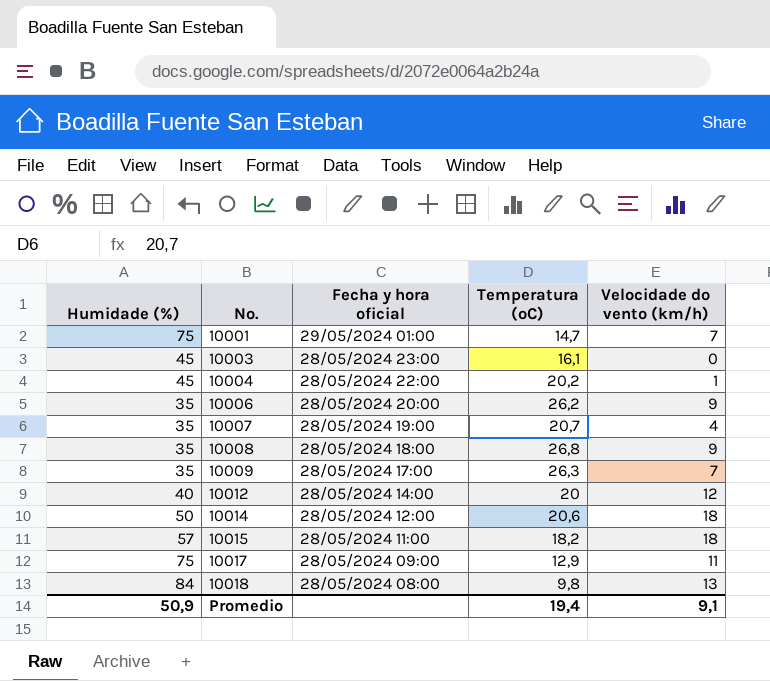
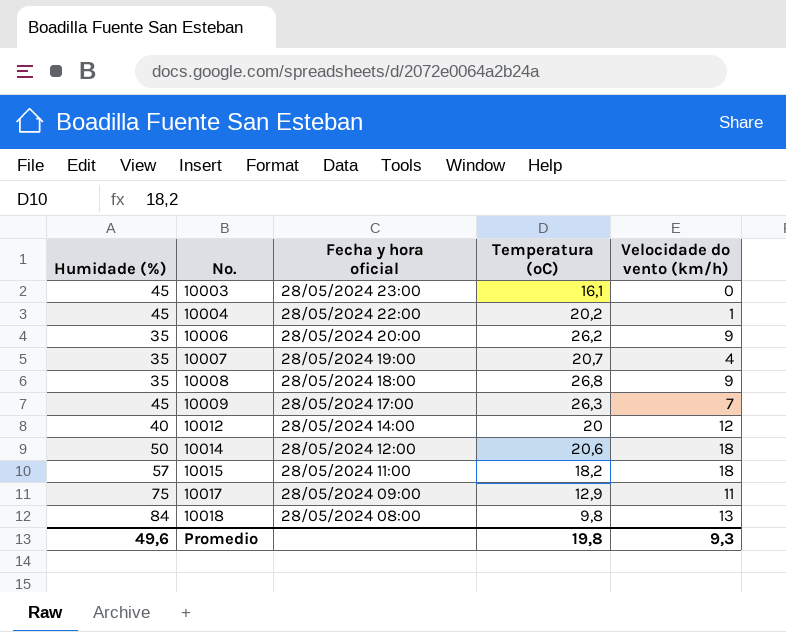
row 10001: 75 | 29/05/2024 01:00 | 14,7 | 7 -> none
10009 | Humidade (%): 35 -> 45
Promedio | Humidade (%): 50,9 -> 49,6
Promedio | Temperatura (ºC): 19,4 -> 19,8
Promedio | Velocidade do vento (km/h): 9,1 -> 9,3

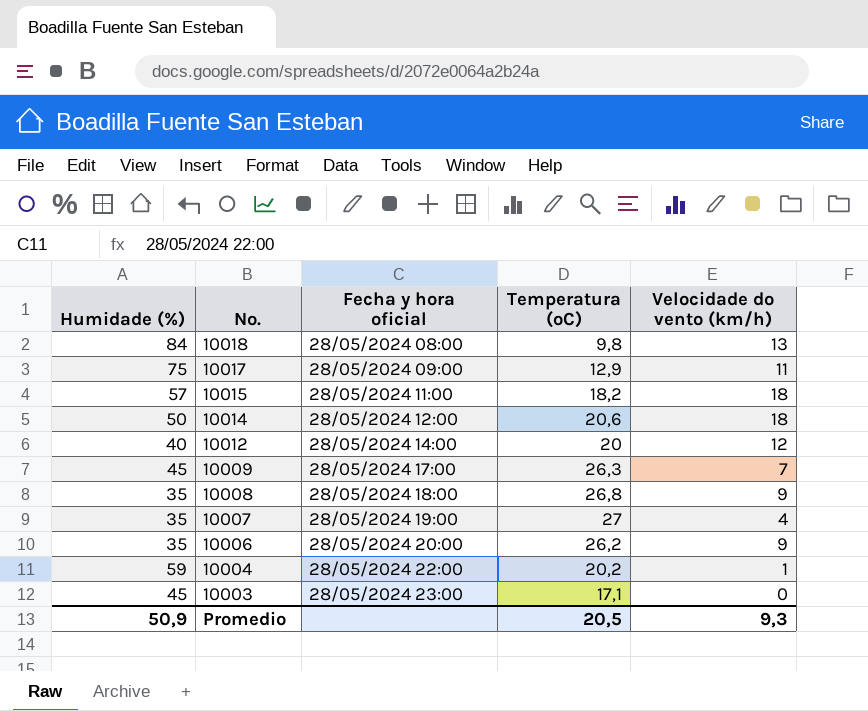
row order: No. ascending -> No. descending
10007 | Temperatura (ºC): 20,7 -> 27
10004 | Humidade (%): 45 -> 59
10003 | Temperatura (ºC): 16,1 -> 17,1
Promedio | Humidade (%): 49,6 -> 50,9
Promedio | Temperatura (ºC): 19,8 -> 20,5

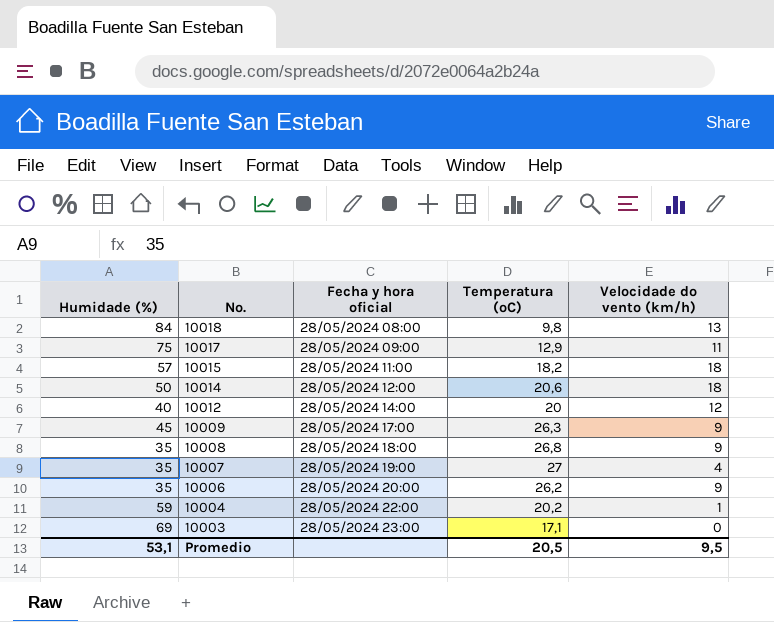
10009 | Velocidade do vento (km/h): 7 -> 9
10003 | Humidade (%): 45 -> 69
Promedio | Humidade (%): 50,9 -> 53,1
Promedio | Velocidade do vento (km/h): 9,3 -> 9,5

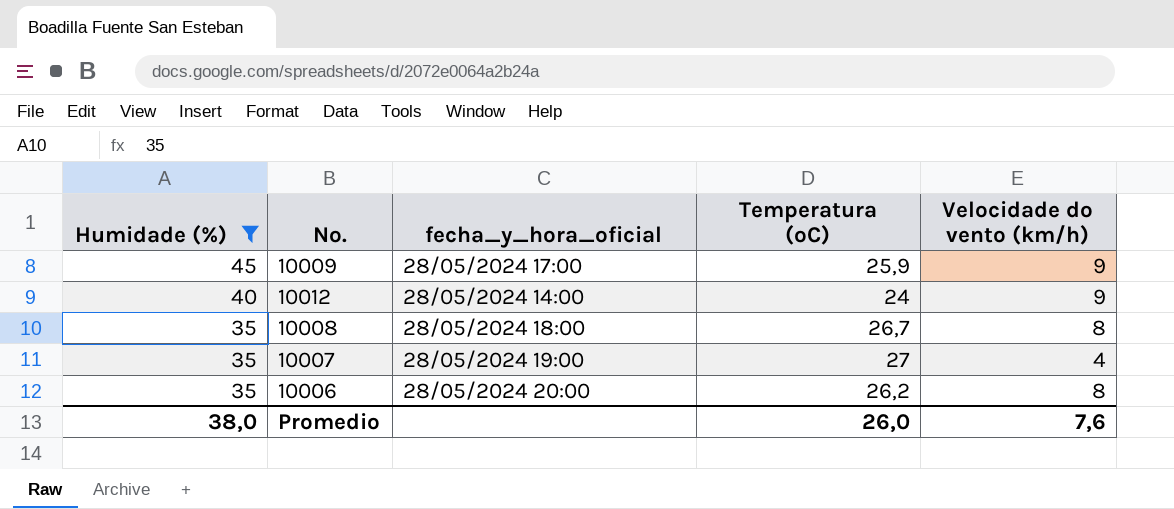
filter: none -> Humidade (%) <= 45
row order: No. descending -> Humidade (%) descending
column name: Fecha y hora oficial -> fecha_y_hora_oficial
10009 | Temperatura (ºC): 26,3 -> 25,9
10012 | Temperatura (ºC): 20 -> 24
10012 | Velocidade do vento (km/h): 12 -> 9
10008 | Temperatura (ºC): 26,8 -> 26,7
10008 | Velocidade do vento (km/h): 9 -> 8
10006 | Velocidade do vento (km/h): 9 -> 8
Promedio | Humidade (%): 53,1 -> 38,0
Promedio | Temperatura (ºC): 20,5 -> 26,0
Promedio | Velocidade do vento (km/h): 9,5 -> 7,6

